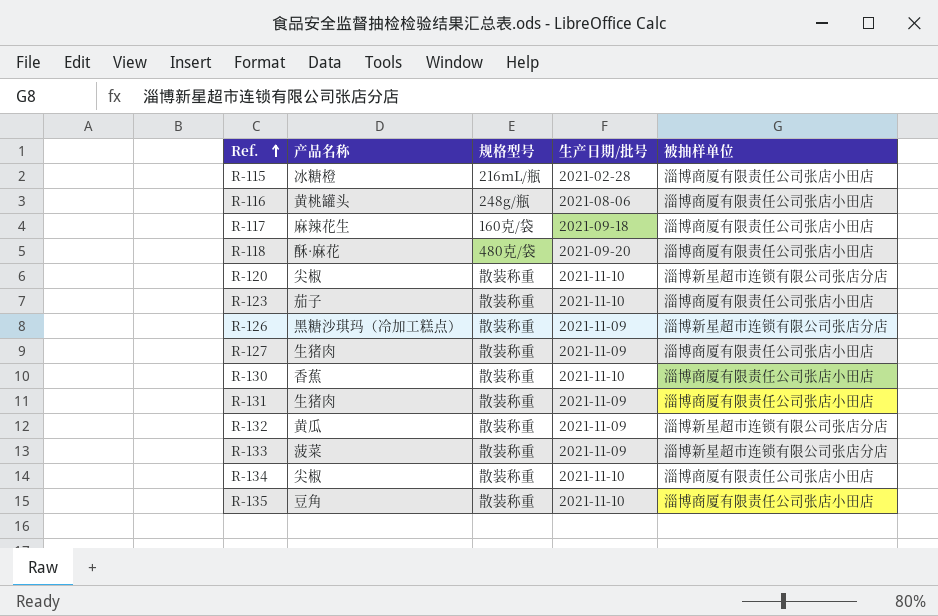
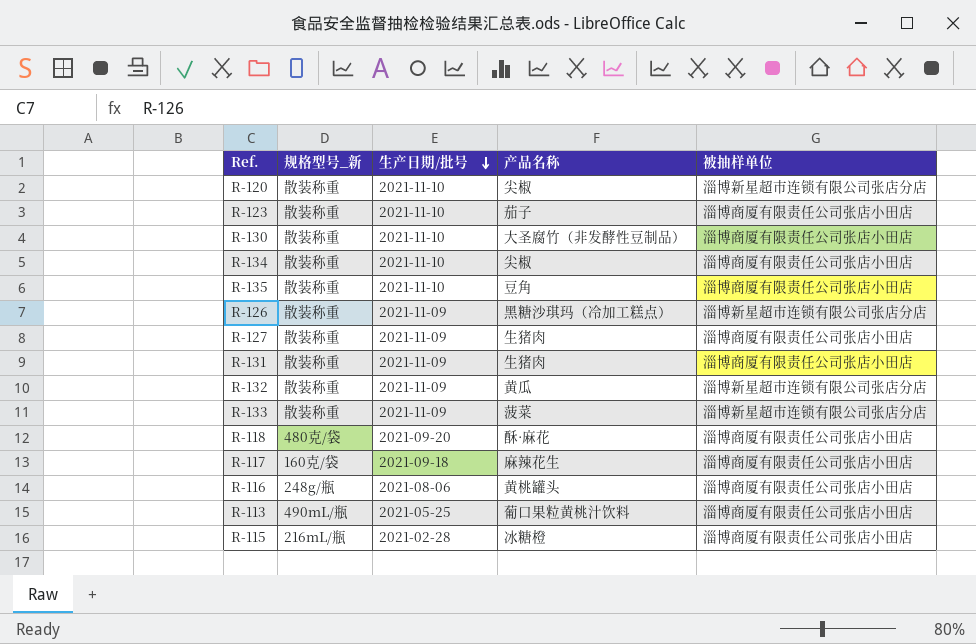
row order: Ref. ascending -> 生产日期/批号 descending
column name: 规格型号 -> 规格型号_新
column 产品名称 | position: 2 -> 4
R-130 | 产品名称: 香蕉 -> 大圣腐竹（非发酵性豆制品）
row R-113: none -> 490mL/瓶 | 2021-05-25 | 葡口果粒黄桃汁饮料 | 淄博商厦有限责任公司张店小田店

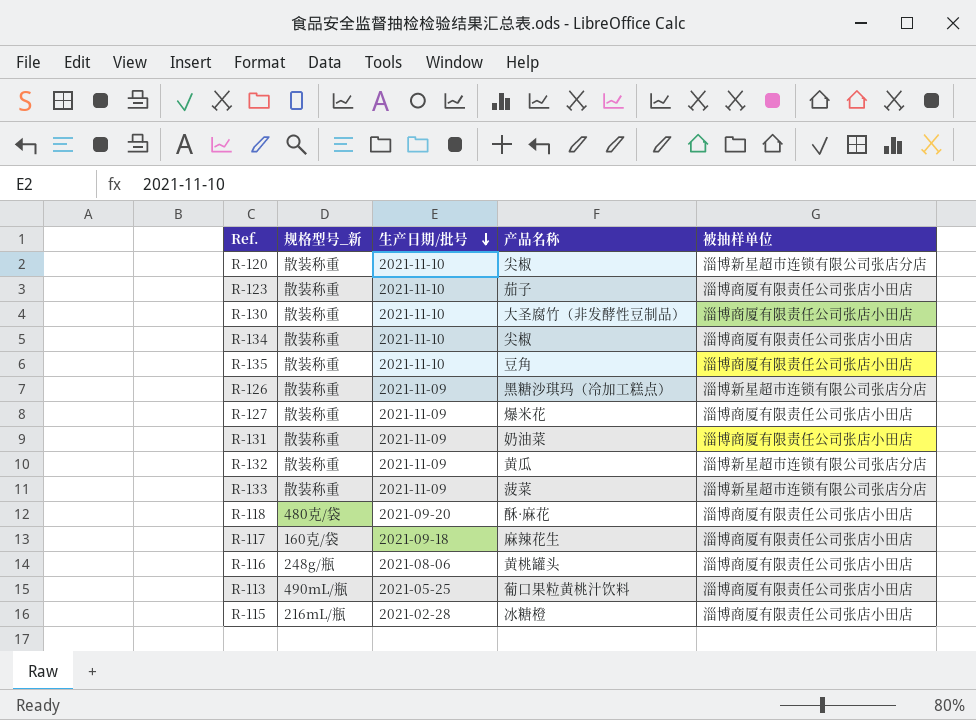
R-127 | 产品名称: 生猪肉 -> 爆米花
R-131 | 产品名称: 生猪肉 -> 奶油菜

